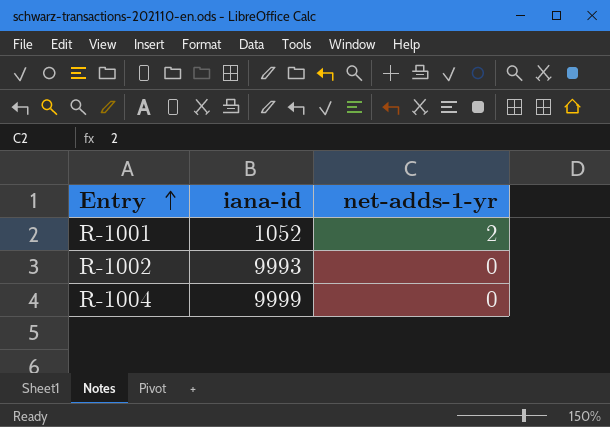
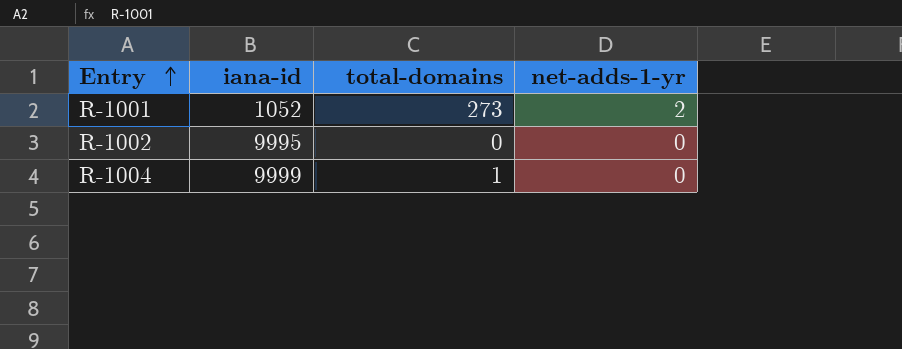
column total-domains | position: none -> 3
R-1002 | iana-id: 9993 -> 9995

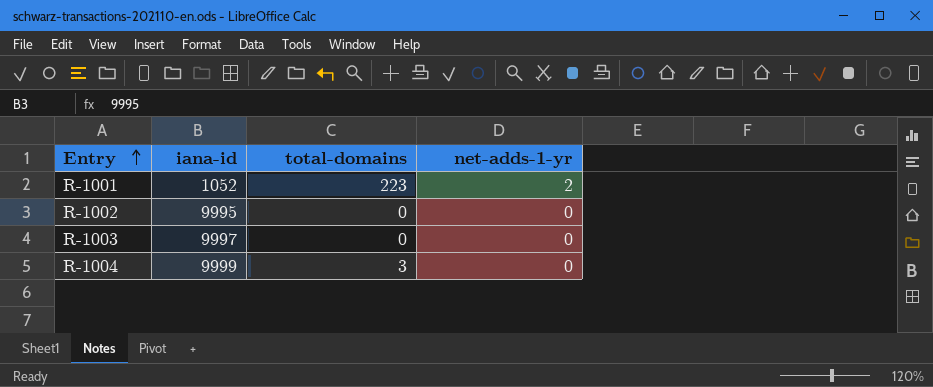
R-1001 | total-domains: 273 -> 223
row R-1003: none -> 9997 | 0 | 0
R-1004 | total-domains: 1 -> 3

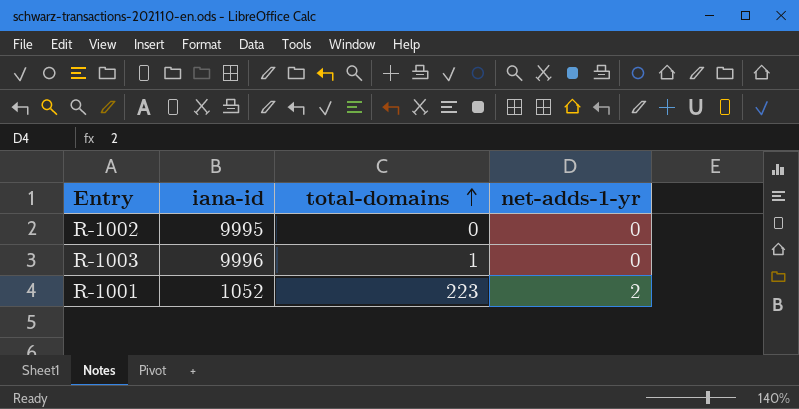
row order: Entry ascending -> total-domains ascending
row R-1004: 9999 | 3 | 0 -> none
R-1003 | iana-id: 9997 -> 9996
R-1003 | total-domains: 0 -> 1

